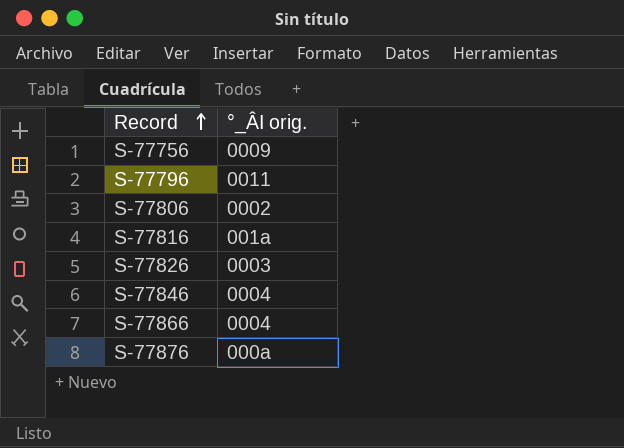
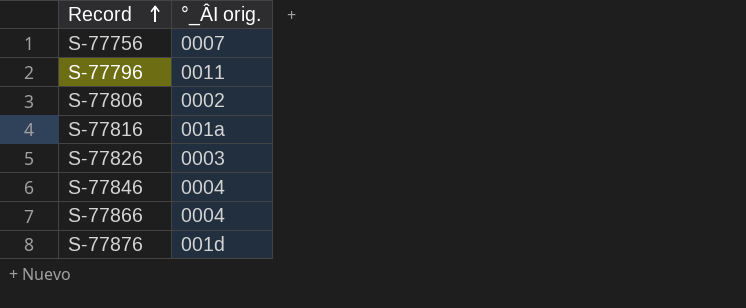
S-77756 | °_ÂI orig.: 0009 -> 0007
S-77876 | °_ÂI orig.: 000a -> 001d

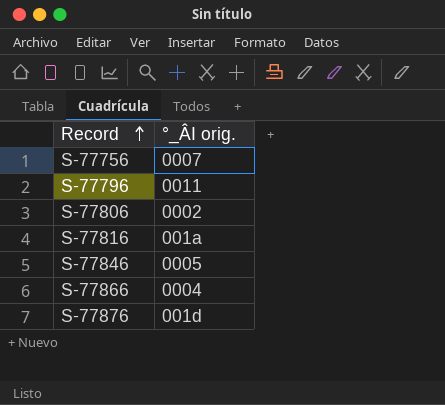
row S-77826: 0003 -> none
S-77846 | °_ÂI orig.: 0004 -> 0005

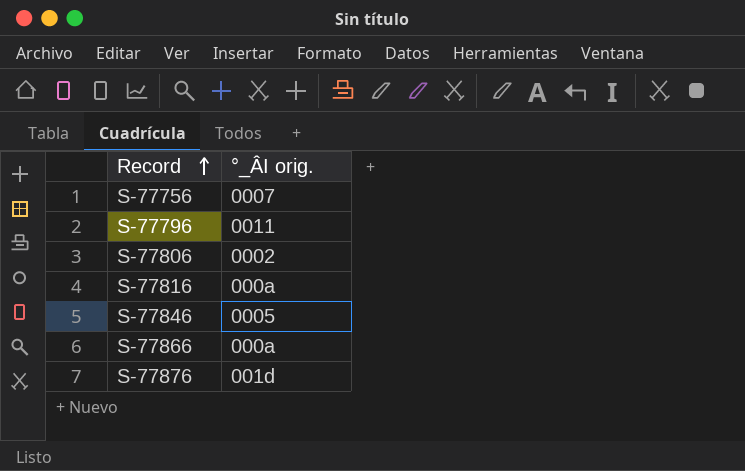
S-77816 | °_ÂI orig.: 001a -> 000a
S-77866 | °_ÂI orig.: 0004 -> 000a

